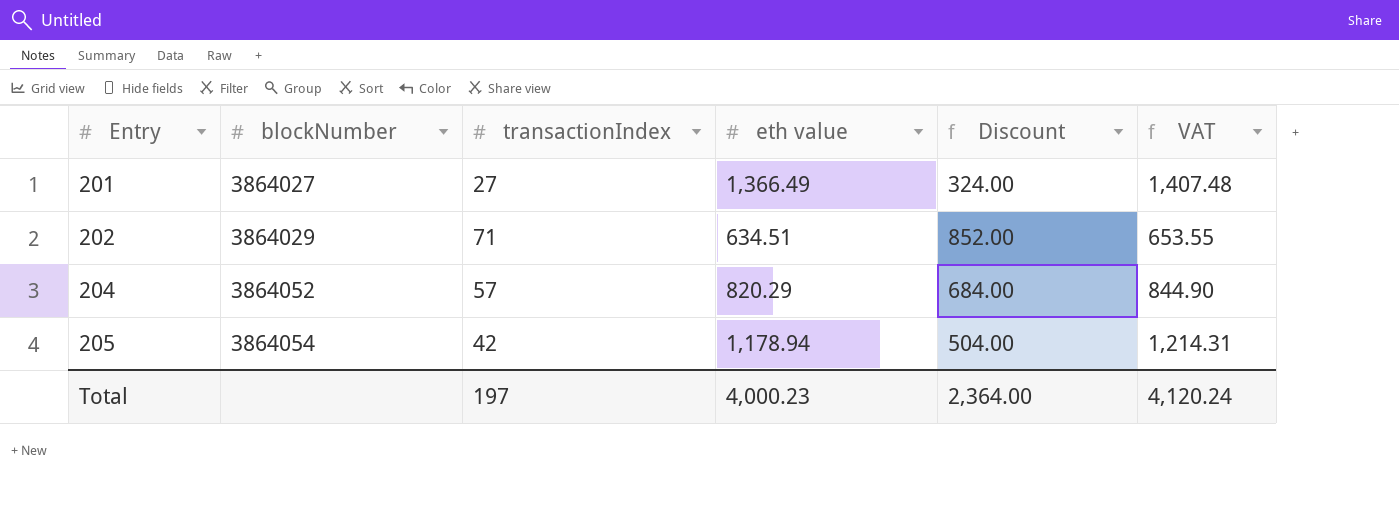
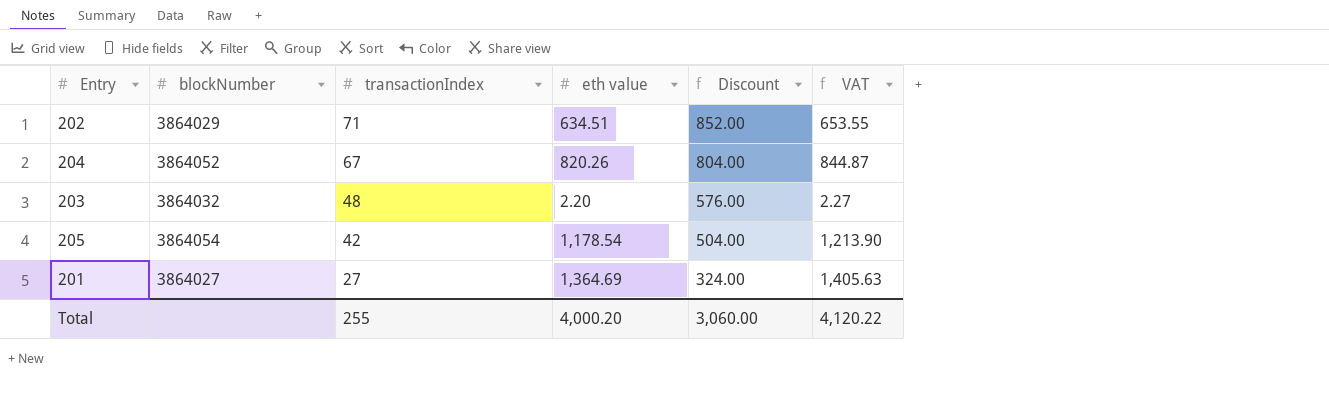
row order: Entry ascending -> transactionIndex descending
204 | transactionIndex: 57 -> 67
204 | eth value: 820.29 -> 820.26
204 | Discount: 684.00 -> 804.00
204 | VAT: 844.90 -> 844.87
row 203: none -> 3864032 | 48 | 2.20 | 576.00 | 2.27
205 | eth value: 1,178.94 -> 1,178.54
205 | VAT: 1,214.31 -> 1,213.90
201 | eth value: 1,366.49 -> 1,364.69
201 | VAT: 1,407.48 -> 1,405.63
Total | transactionIndex: 197 -> 255
Total | eth value: 4,000.23 -> 4,000.20
Total | Discount: 2,364.00 -> 3,060.00
Total | VAT: 4,120.24 -> 4,120.22

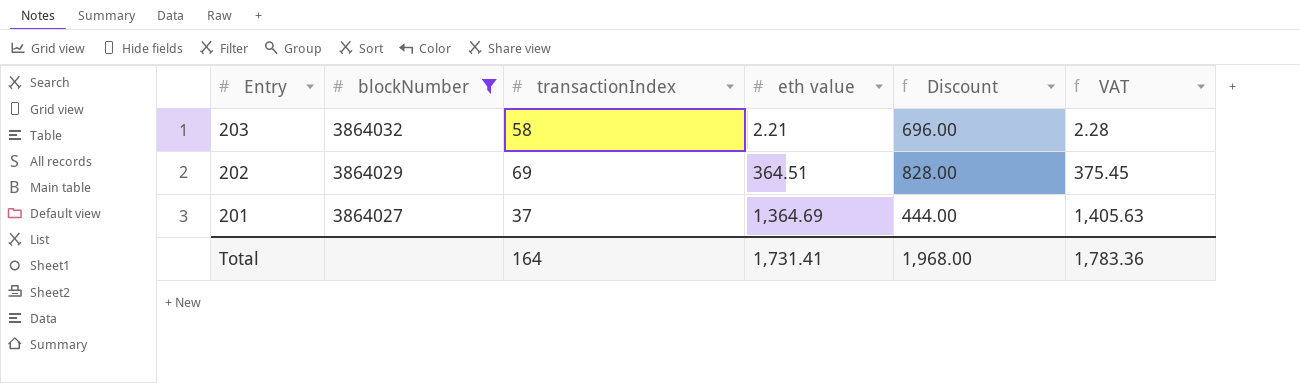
filter: none -> blockNumber <= 3864032
row order: transactionIndex descending -> Entry descending
203 | transactionIndex: 48 -> 58
203 | eth value: 2.20 -> 2.21
203 | Discount: 576.00 -> 696.00
203 | VAT: 2.27 -> 2.28
202 | transactionIndex: 71 -> 69
202 | eth value: 634.51 -> 364.51
202 | Discount: 852.00 -> 828.00
202 | VAT: 653.55 -> 375.45
201 | transactionIndex: 27 -> 37
201 | Discount: 324.00 -> 444.00
Total | transactionIndex: 255 -> 164
Total | eth value: 4,000.20 -> 1,731.41
Total | Discount: 3,060.00 -> 1,968.00
Total | VAT: 4,120.22 -> 1,783.36

